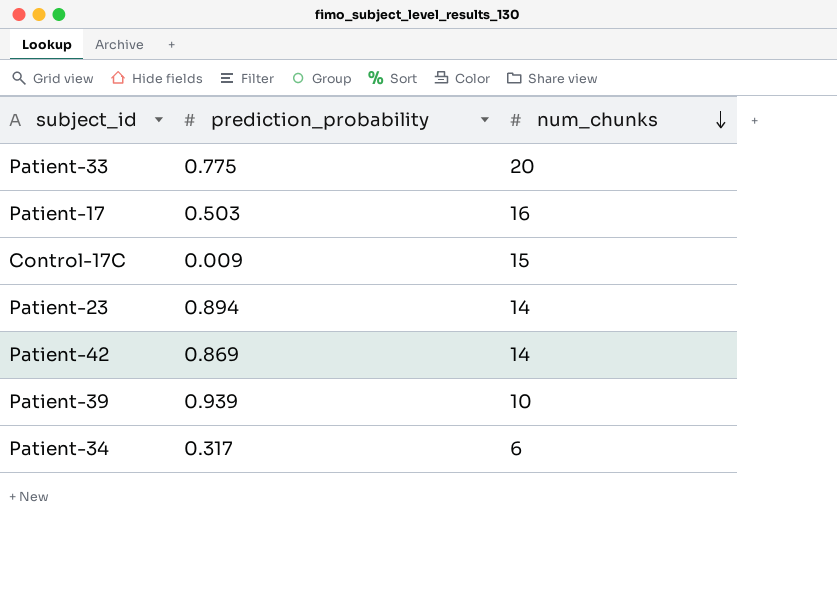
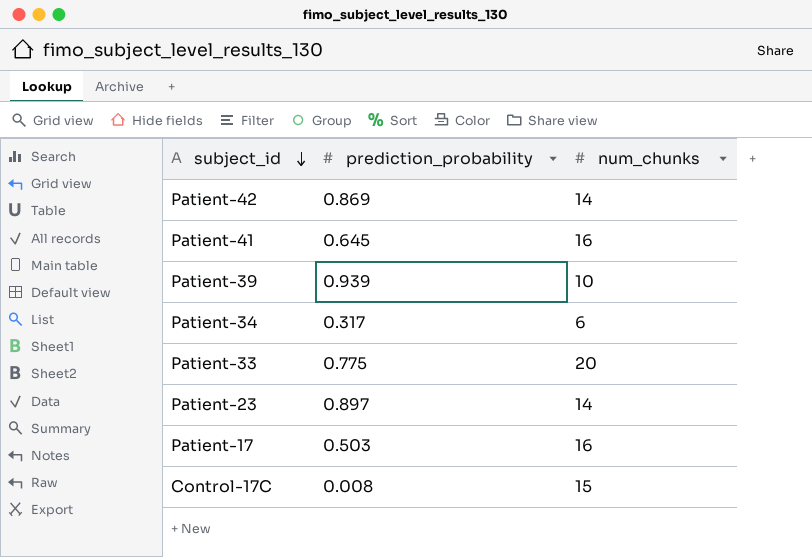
row order: num_chunks descending -> subject_id descending
row Patient-41: none -> 0.645 | 16
Patient-23 | prediction_probability: 0.894 -> 0.897
Control-17C | prediction_probability: 0.009 -> 0.008

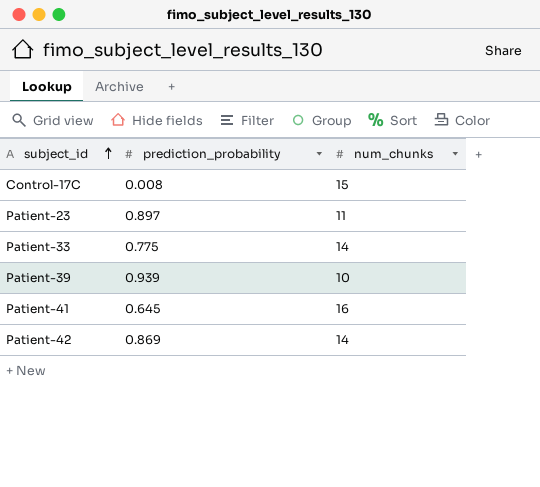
row order: subject_id descending -> subject_id ascending
row Patient-34: 0.317 | 6 -> none
row Patient-17: 0.503 | 16 -> none
Patient-23 | num_chunks: 14 -> 11
Patient-33 | num_chunks: 20 -> 14

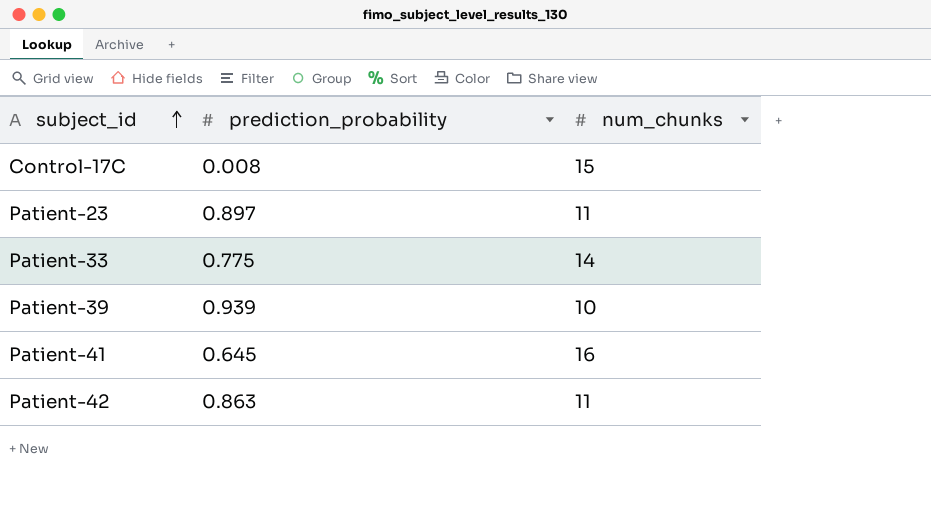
Patient-42 | prediction_probability: 0.869 -> 0.863
Patient-42 | num_chunks: 14 -> 11

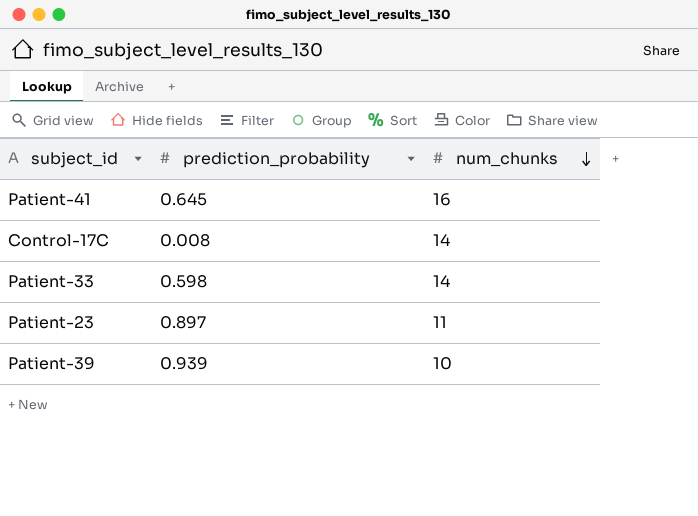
row order: subject_id ascending -> num_chunks descending
row Patient-42: 0.863 | 11 -> none
Control-17C | num_chunks: 15 -> 14
Patient-33 | prediction_probability: 0.775 -> 0.598

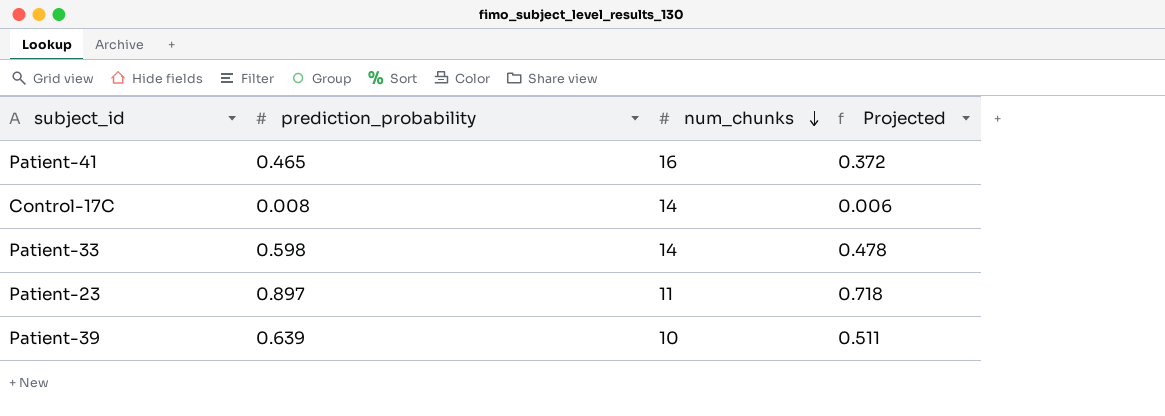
column Projected | formula: none -> [prediction_probability] * 0.8
Patient-41 | prediction_probability: 0.645 -> 0.465
Patient-39 | prediction_probability: 0.939 -> 0.639

